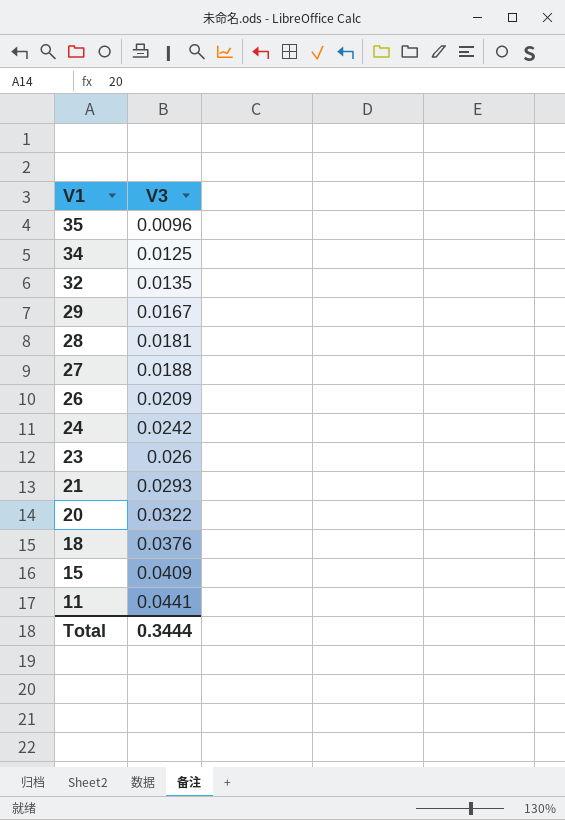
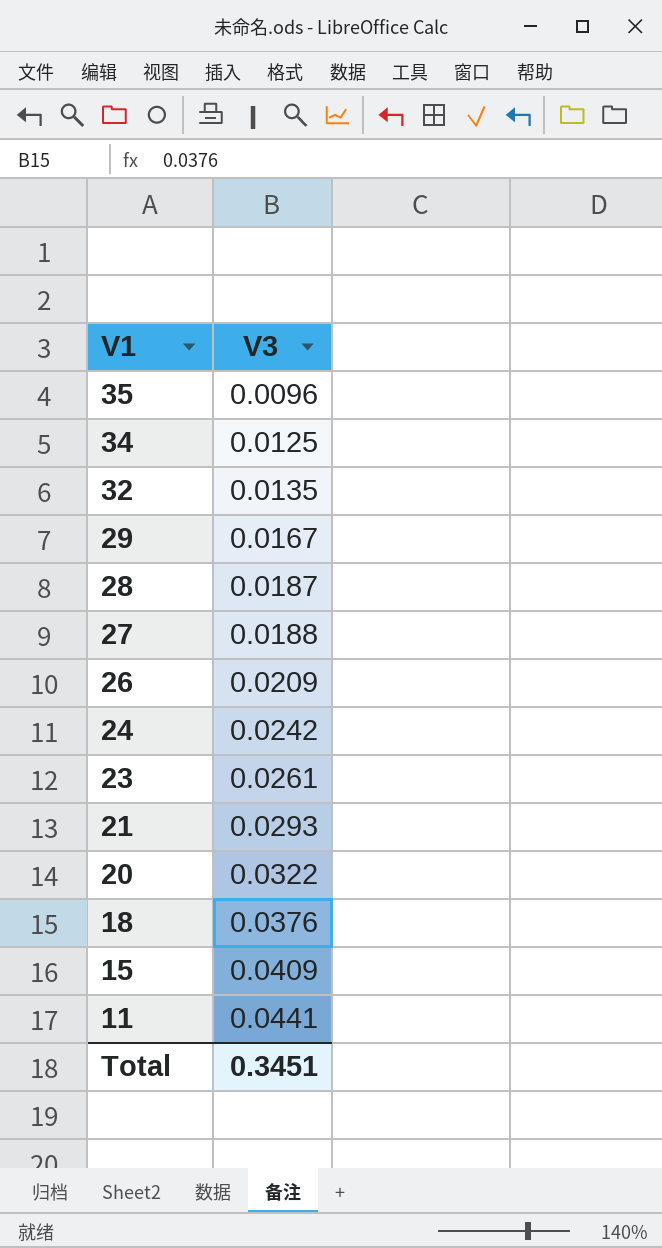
28 | V3: 0.0181 -> 0.0187
23 | V3: 0.026 -> 0.0261
Total | V3: 0.3444 -> 0.3451

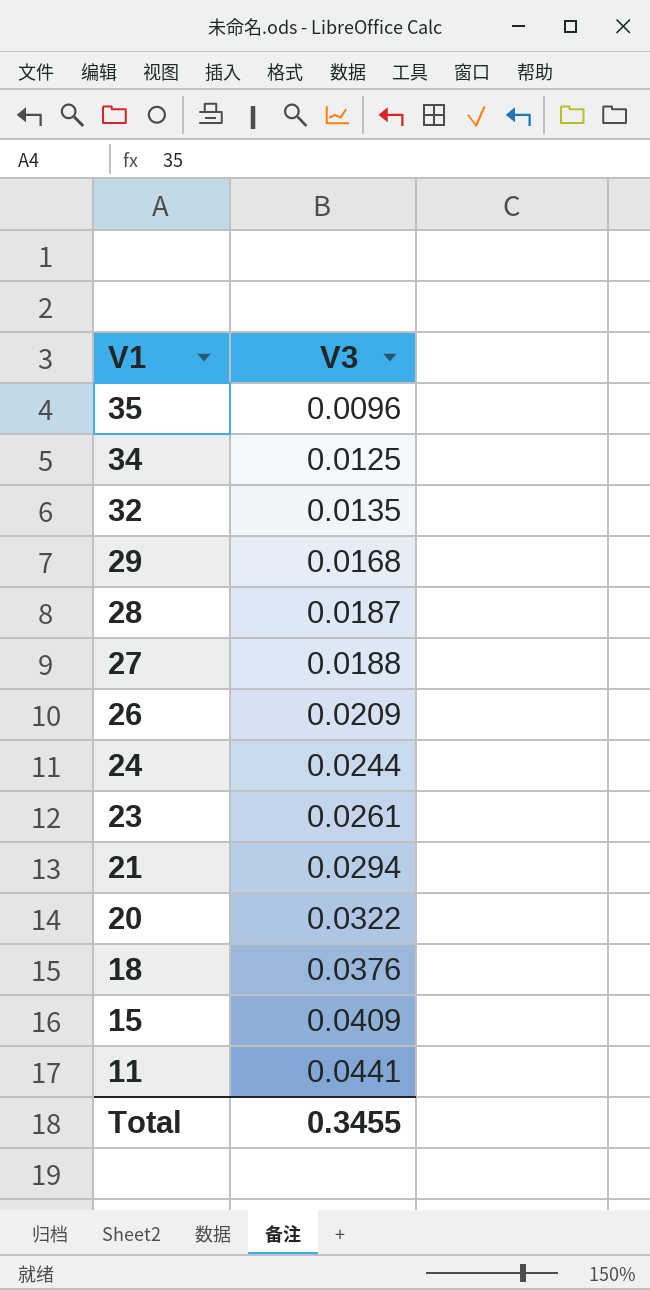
29 | V3: 0.0167 -> 0.0168
24 | V3: 0.0242 -> 0.0244
21 | V3: 0.0293 -> 0.0294
Total | V3: 0.3451 -> 0.3455

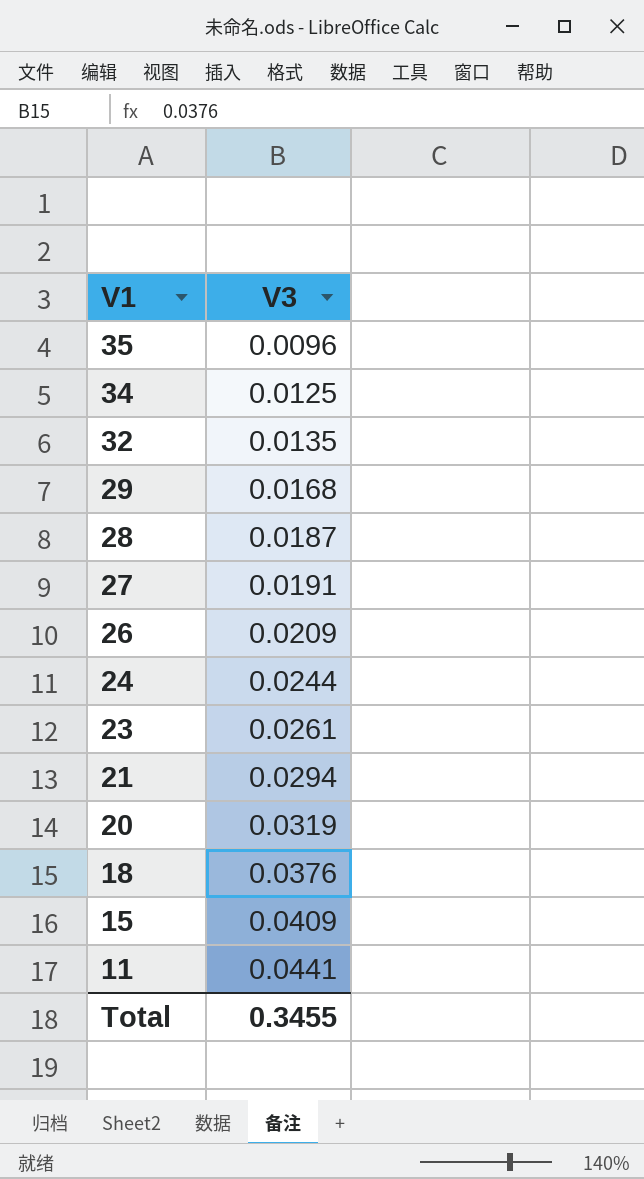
27 | V3: 0.0188 -> 0.0191
20 | V3: 0.0322 -> 0.0319

